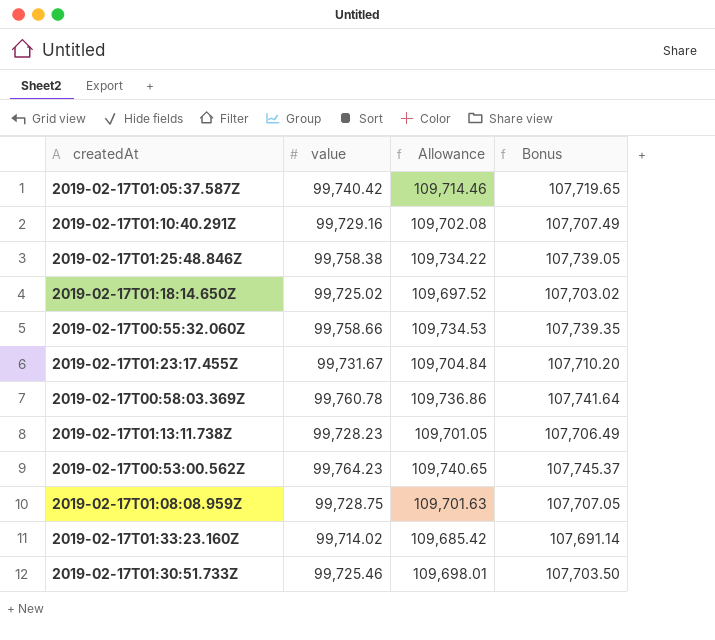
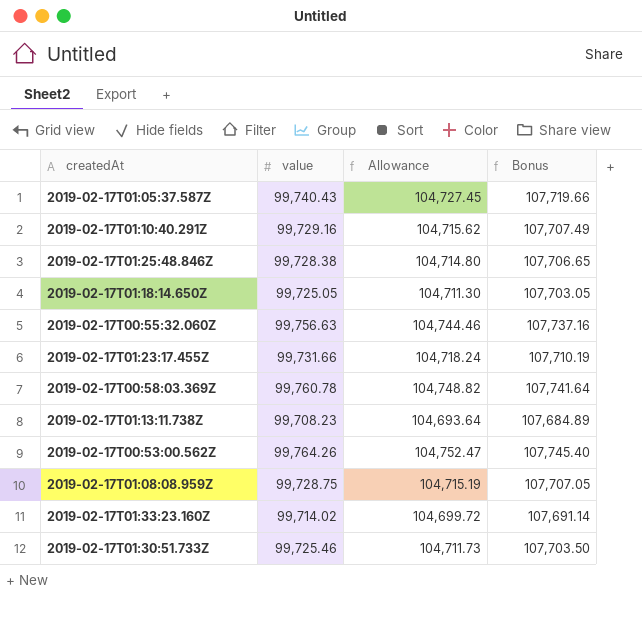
column Allowance | formula: [value] * 1.1 -> [value] * 1.05
2019-02-17T01:05:37.587Z | value: 99,740.42 -> 99,740.43
2019-02-17T01:05:37.587Z | Bonus: 107,719.65 -> 107,719.66
2019-02-17T01:25:48.846Z | value: 99,758.38 -> 99,728.38
2019-02-17T01:25:48.846Z | Bonus: 107,739.05 -> 107,706.65
2019-02-17T01:18:14.650Z | value: 99,725.02 -> 99,725.05
2019-02-17T01:18:14.650Z | Bonus: 107,703.02 -> 107,703.05
2019-02-17T00:55:32.060Z | value: 99,758.66 -> 99,756.63
2019-02-17T00:55:32.060Z | Bonus: 107,739.35 -> 107,737.16
2019-02-17T01:23:17.455Z | value: 99,731.67 -> 99,731.66
2019-02-17T01:23:17.455Z | Bonus: 107,710.20 -> 107,710.19
2019-02-17T01:13:11.738Z | value: 99,728.23 -> 99,708.23
2019-02-17T01:13:11.738Z | Bonus: 107,706.49 -> 107,684.89
2019-02-17T00:53:00.562Z | value: 99,764.23 -> 99,764.26
2019-02-17T00:53:00.562Z | Bonus: 107,745.37 -> 107,745.40

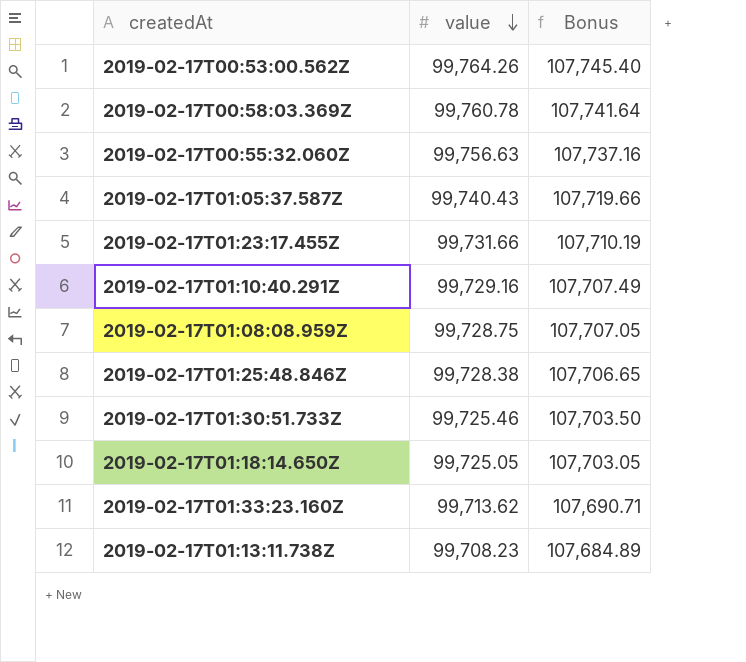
row order: none -> value descending
column Allowance | formula: [value] * 1.05 -> none
2019-02-17T01:33:23.160Z | value: 99,714.02 -> 99,713.62
2019-02-17T01:33:23.160Z | Bonus: 107,691.14 -> 107,690.71

